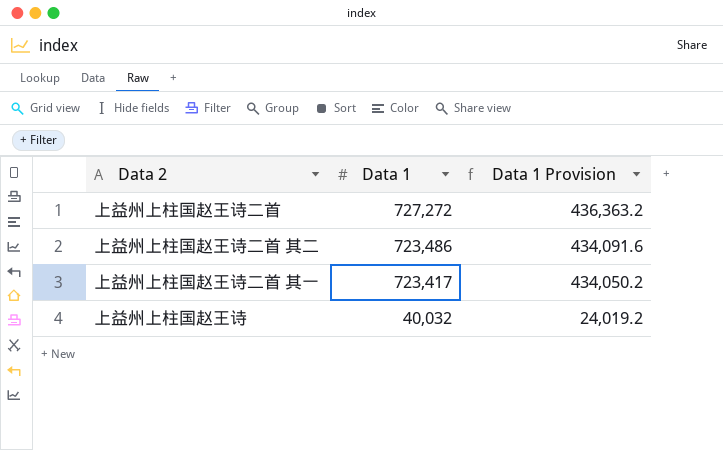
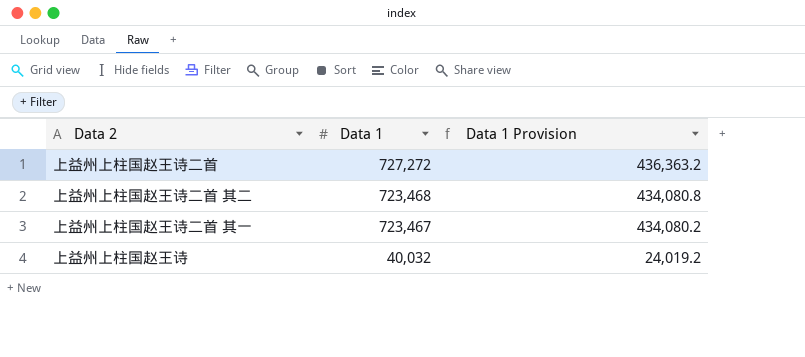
上益州上柱国赵王诗二首 其二 | Data 1: 723,486 -> 723,468
上益州上柱国赵王诗二首 其二 | Data 1 Provision: 434,091.6 -> 434,080.8
上益州上柱国赵王诗二首 其一 | Data 1: 723,417 -> 723,467
上益州上柱国赵王诗二首 其一 | Data 1 Provision: 434,050.2 -> 434,080.2

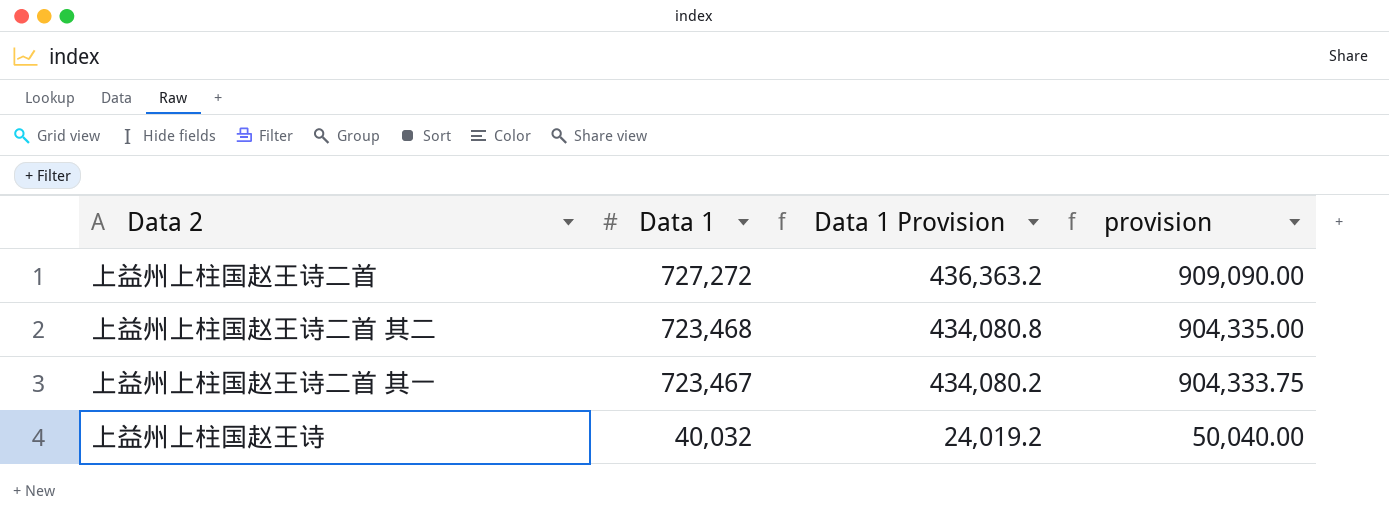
column provision | formula: none -> [Data 1] * 1.25

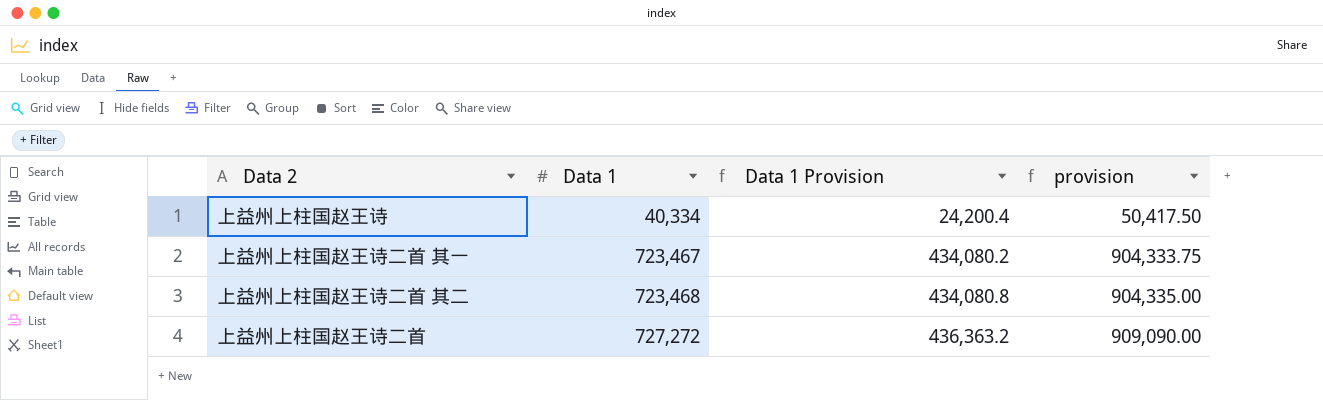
row order: Data 1 descending -> Data 1 ascending
上益州上柱国赵王诗 | Data 1: 40,032 -> 40,334
上益州上柱国赵王诗 | Data 1 Provision: 24,019.2 -> 24,200.4
上益州上柱国赵王诗 | provision: 50,040.00 -> 50,417.50

